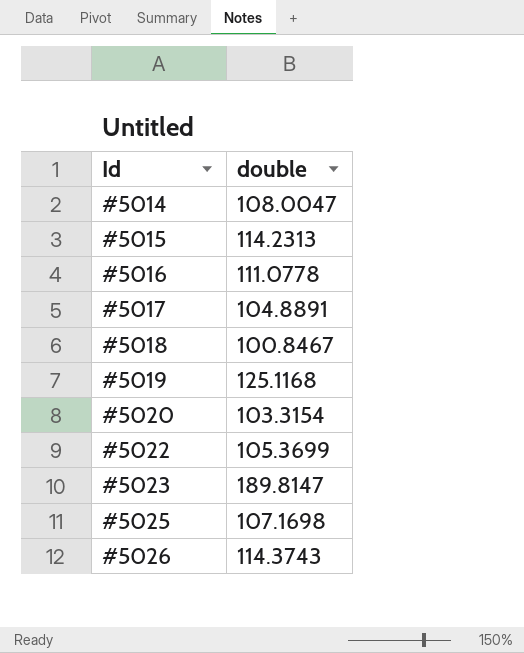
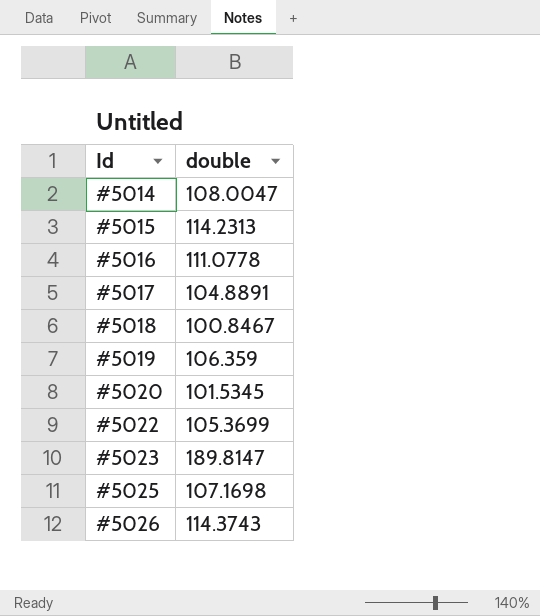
#5019 | double: 125.1168 -> 106.359
#5020 | double: 103.3154 -> 101.5345

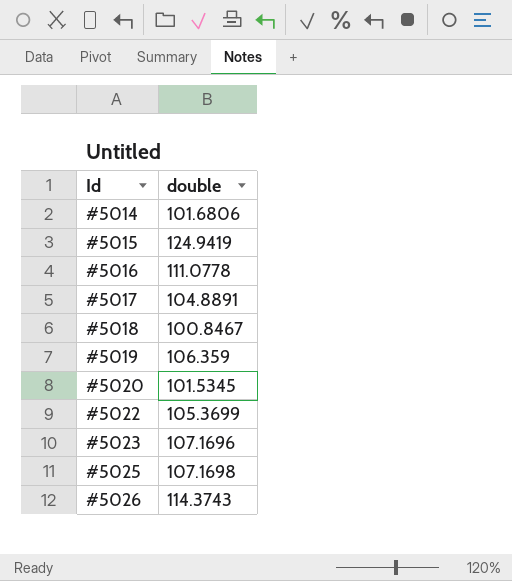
#5014 | double: 108.0047 -> 101.6806
#5015 | double: 114.2313 -> 124.9419
#5023 | double: 189.8147 -> 107.1696

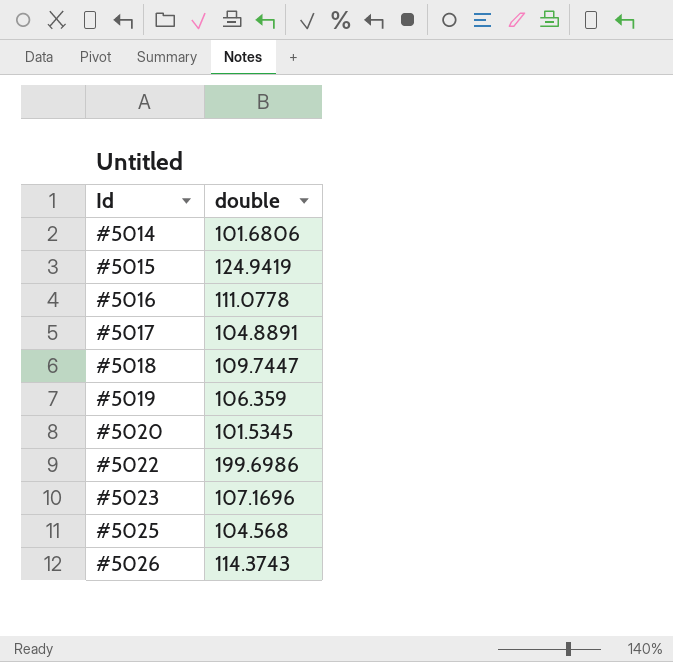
#5018 | double: 100.8467 -> 109.7447
#5022 | double: 105.3699 -> 199.6986
#5025 | double: 107.1698 -> 104.568

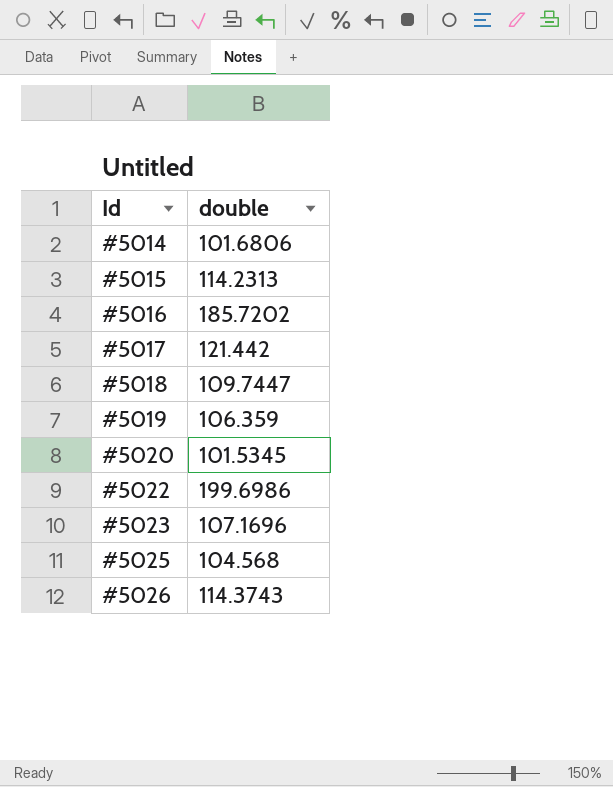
#5015 | double: 124.9419 -> 114.2313
#5016 | double: 111.0778 -> 185.7202
#5017 | double: 104.8891 -> 121.442

